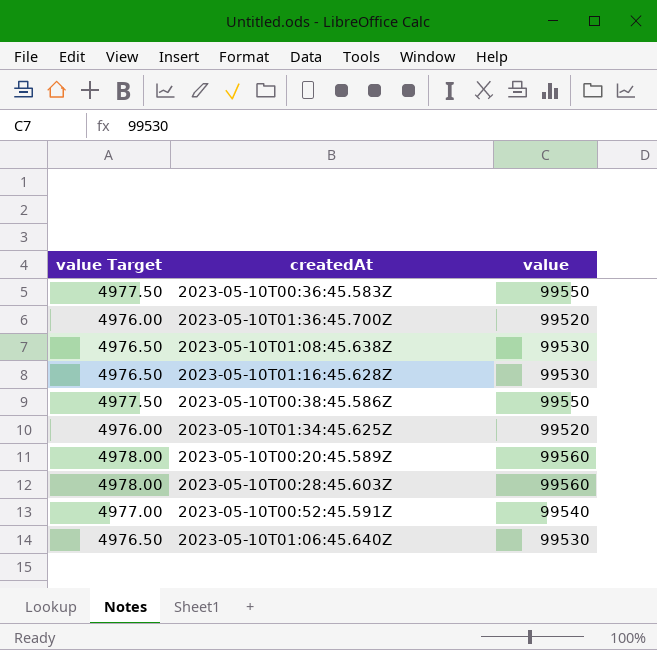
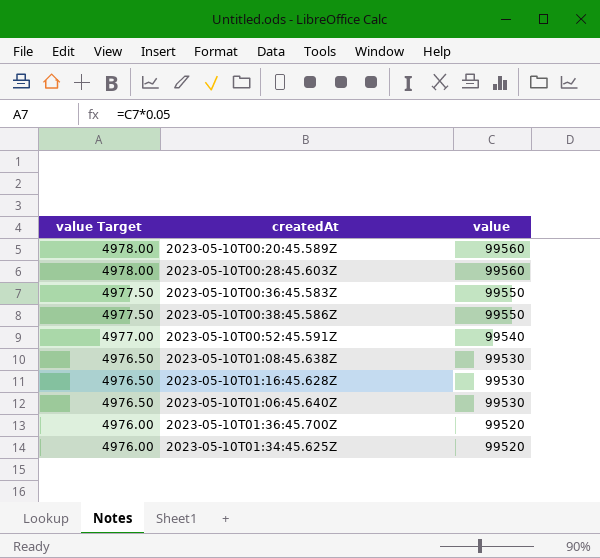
row order: none -> value Target descending

